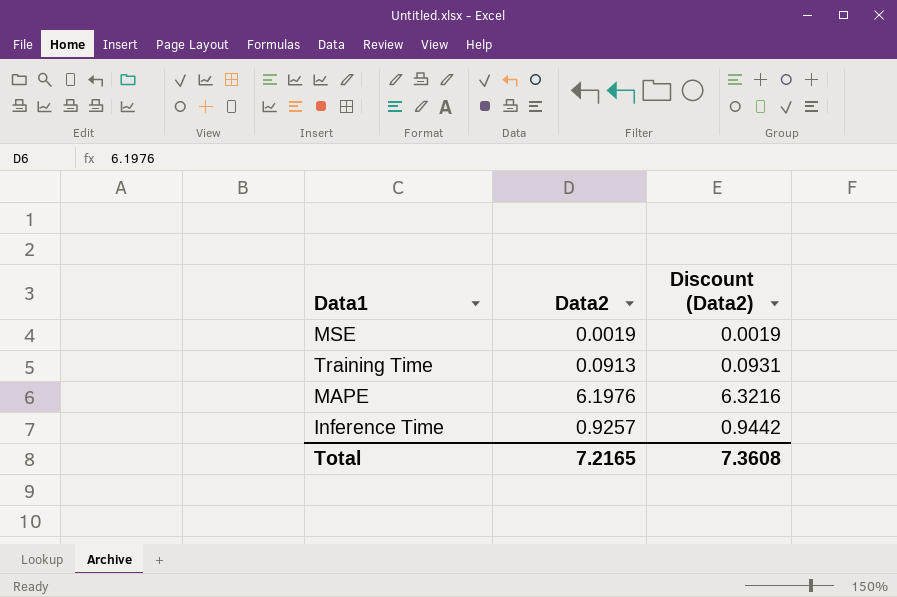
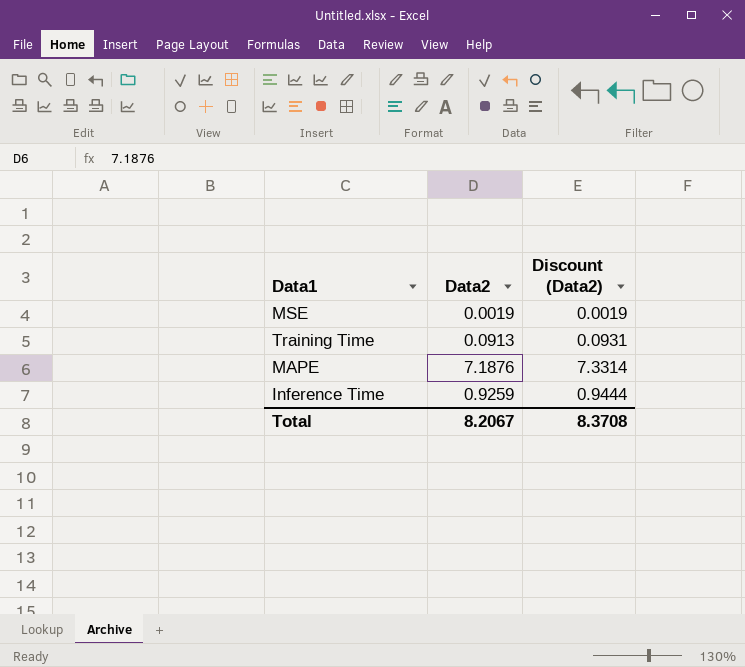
MAPE | Data2: 6.1976 -> 7.1876
MAPE | Discount (Data2): 6.3216 -> 7.3314
Inference Time | Data2: 0.9257 -> 0.9259
Inference Time | Discount (Data2): 0.9442 -> 0.9444
Total | Data2: 7.2165 -> 8.2067
Total | Discount (Data2): 7.3608 -> 8.3708

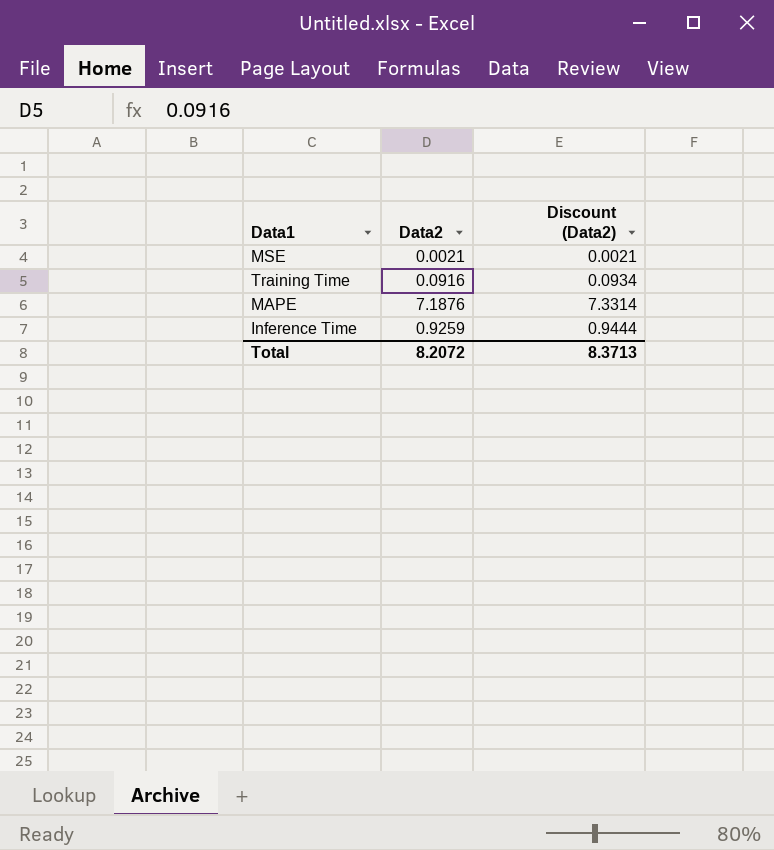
MSE | Data2: 0.0019 -> 0.0021
MSE | Discount (Data2): 0.0019 -> 0.0021
Training Time | Data2: 0.0913 -> 0.0916
Training Time | Discount (Data2): 0.0931 -> 0.0934
Total | Data2: 8.2067 -> 8.2072
Total | Discount (Data2): 8.3708 -> 8.3713

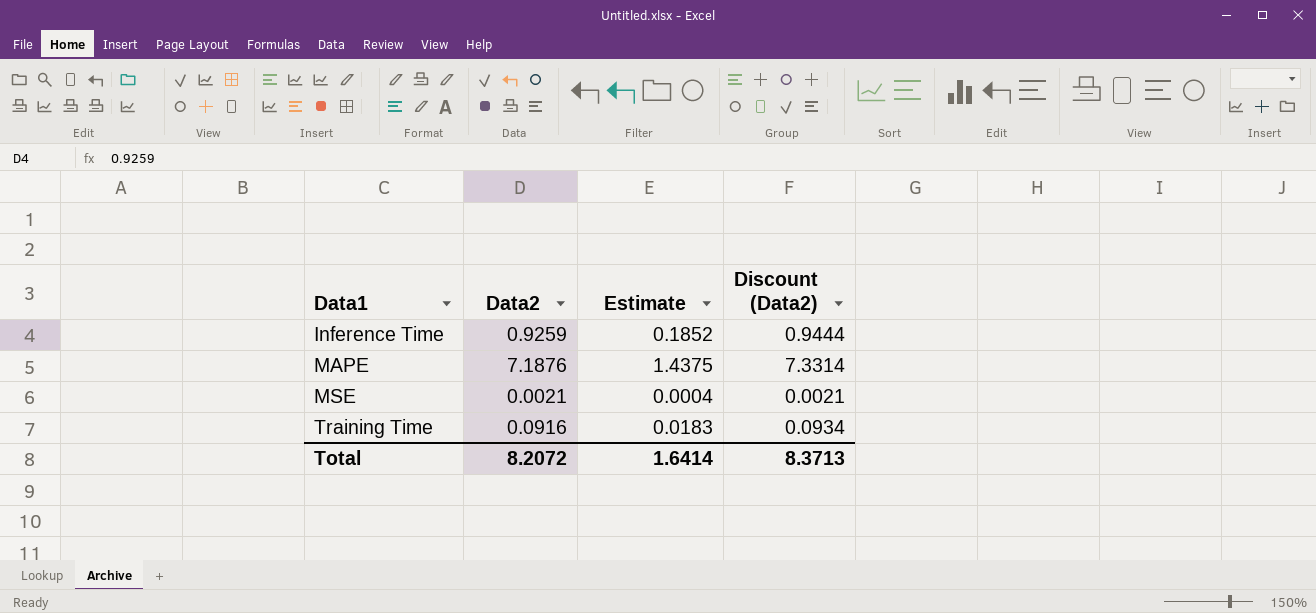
row order: none -> Data1 ascending
column Estimate | formula: none -> [Data2] * 0.2

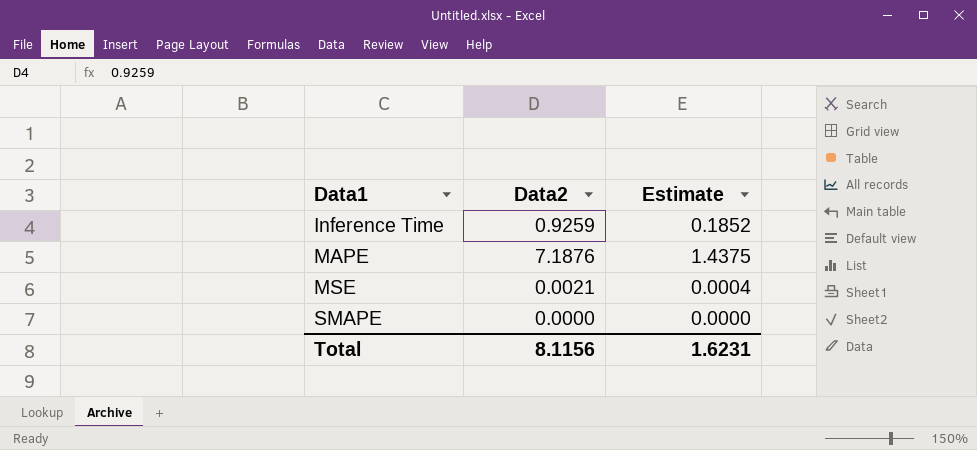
column Discount (Data2) | formula: [Data2] * 1.02 -> none
row Training Time: 0.0916 | 0.0183 | 0.0934 -> none
row SMAPE: none -> 0.0000 | 0.0000
Total | Data2: 8.2072 -> 8.1156
Total | Estimate: 1.6414 -> 1.6231

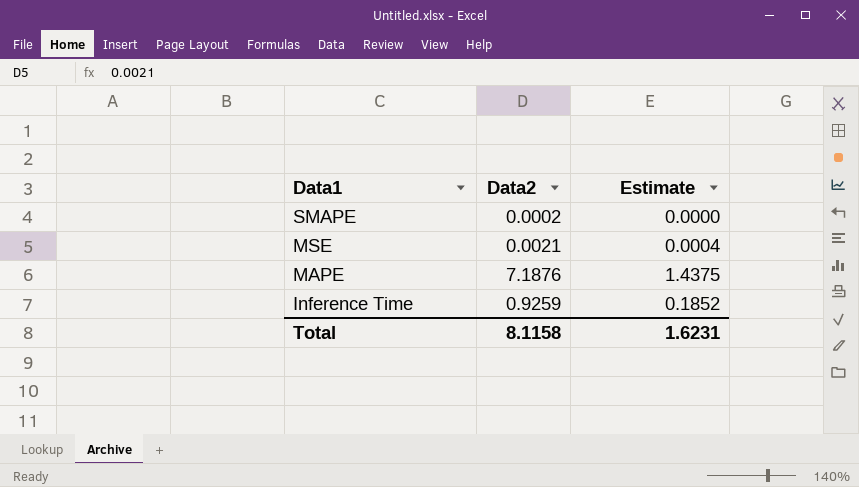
row order: Data1 ascending -> Data1 descending
SMAPE | Data2: 0.0000 -> 0.0002
Total | Data2: 8.1156 -> 8.1158

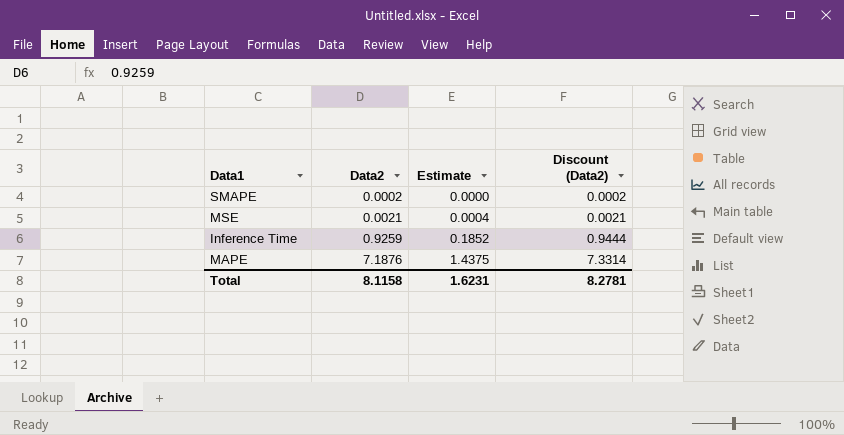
row order: Data1 descending -> Data2 ascending
column Discount (Data2) | formula: none -> [Data2] * 1.02

